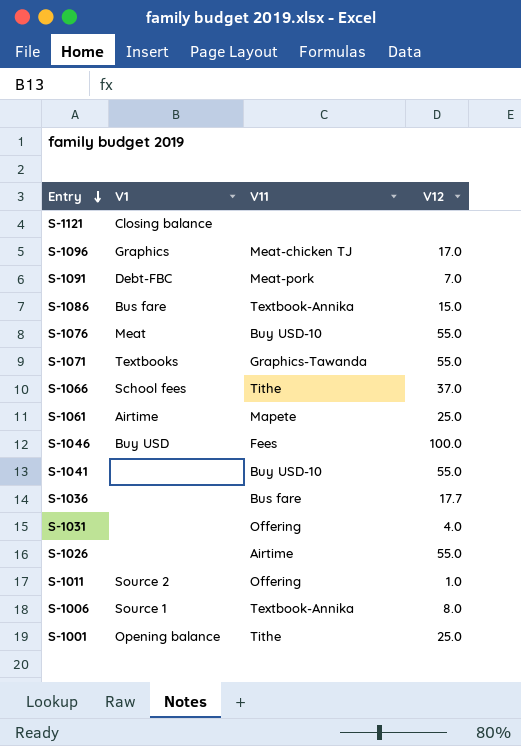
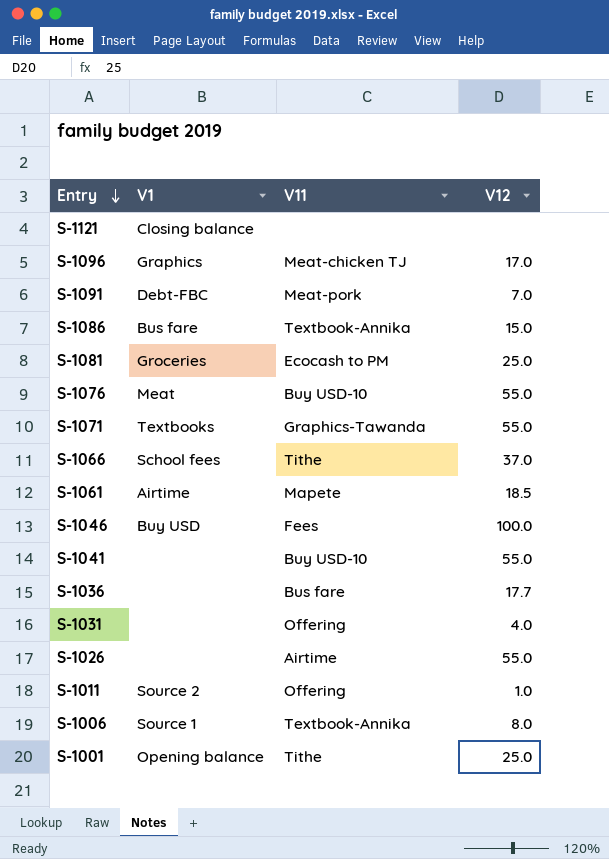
row S-1081: none -> Groceries | Ecocash to PM | 25.0
S-1061 | V12: 25.0 -> 18.5

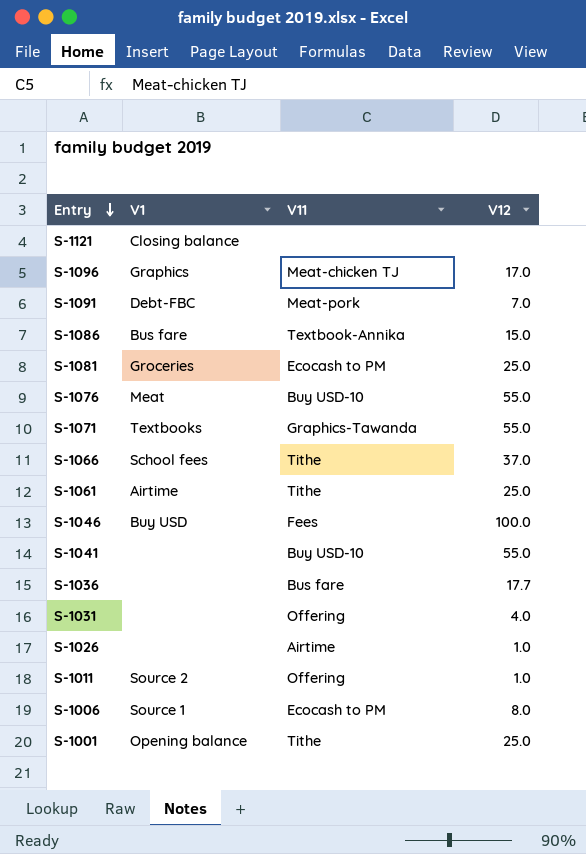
S-1061 | V11: Mapete -> Tithe
S-1061 | V12: 18.5 -> 25.0
S-1026 | V12: 55.0 -> 1.0
S-1006 | V11: Textbook-Annika -> Ecocash to PM

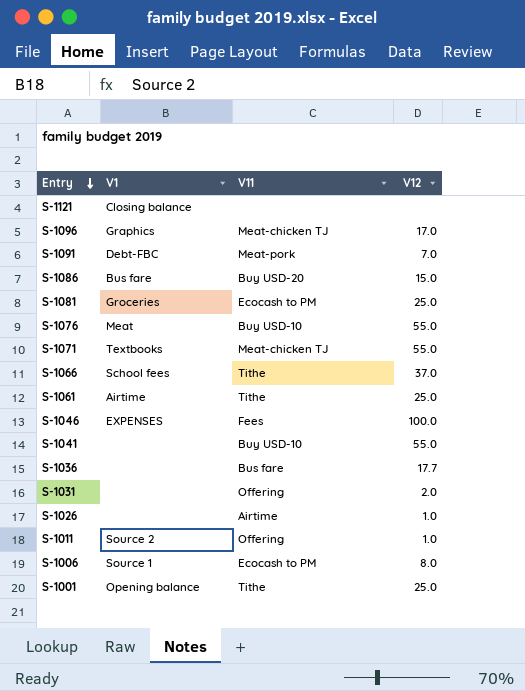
S-1086 | V11: Textbook-Annika -> Buy USD-20
S-1071 | V11: Graphics-Tawanda -> Meat-chicken TJ
S-1046 | V1: Buy USD -> EXPENSES
S-1031 | V12: 4.0 -> 2.0

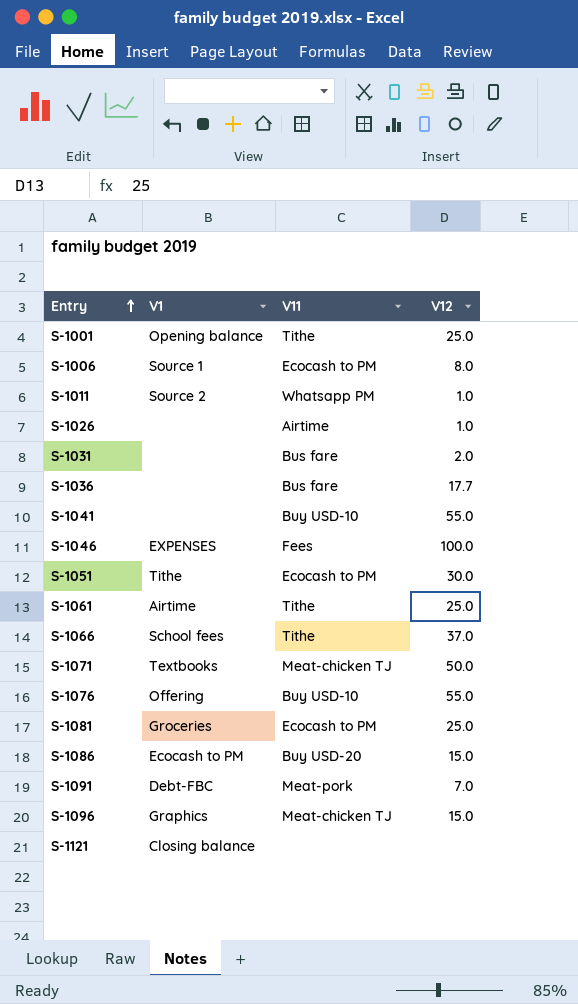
row order: Entry descending -> Entry ascending
S-1011 | V11: Offering -> Whatsapp PM
S-1031 | V11: Offering -> Bus fare
row S-1051: none -> Tithe | Ecocash to PM | 30.0
S-1071 | V12: 55.0 -> 50.0
S-1076 | V1: Meat -> Offering
S-1086 | V1: Bus fare -> Ecocash to PM
S-1096 | V12: 17.0 -> 15.0

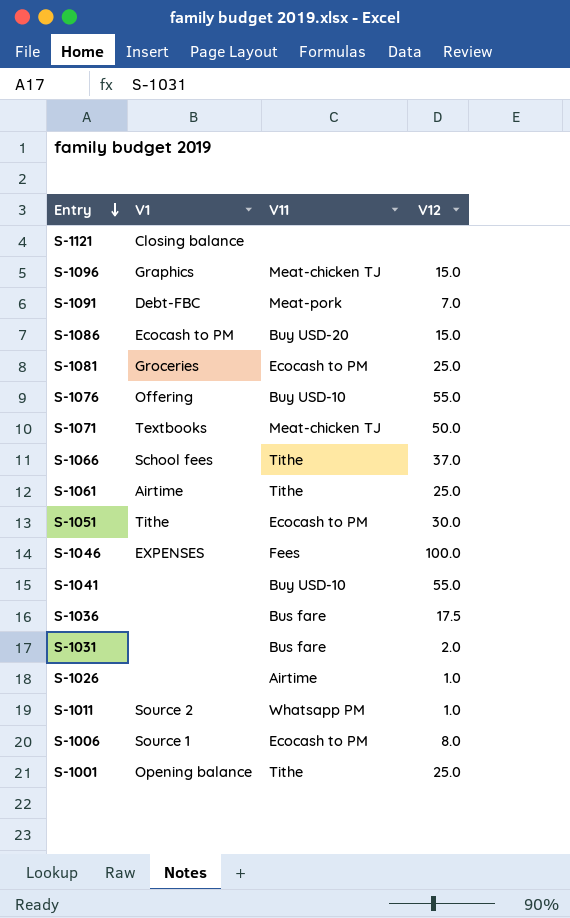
row order: Entry ascending -> Entry descending
S-1036 | V12: 17.7 -> 17.5

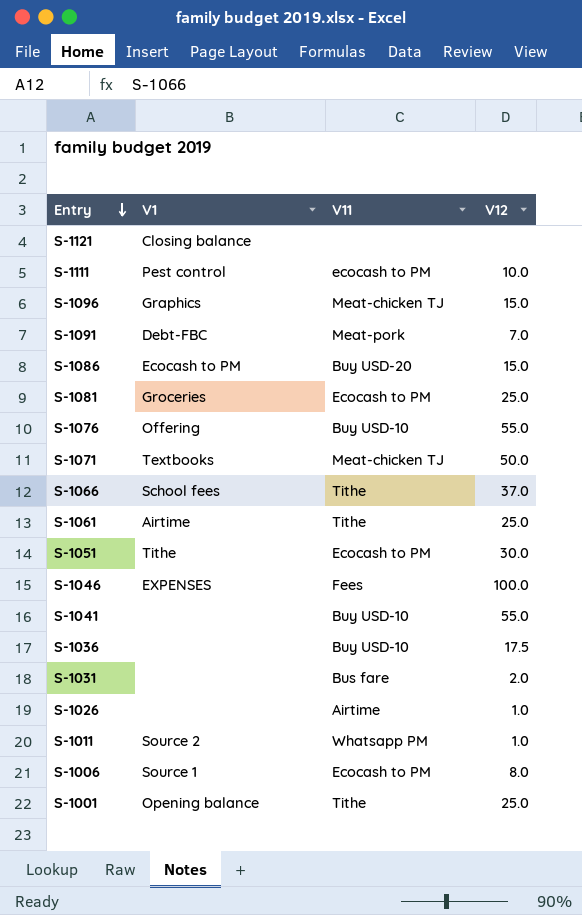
row S-1111: none -> Pest control | ecocash to PM | 10.0
S-1036 | V11: Bus fare -> Buy USD-10

